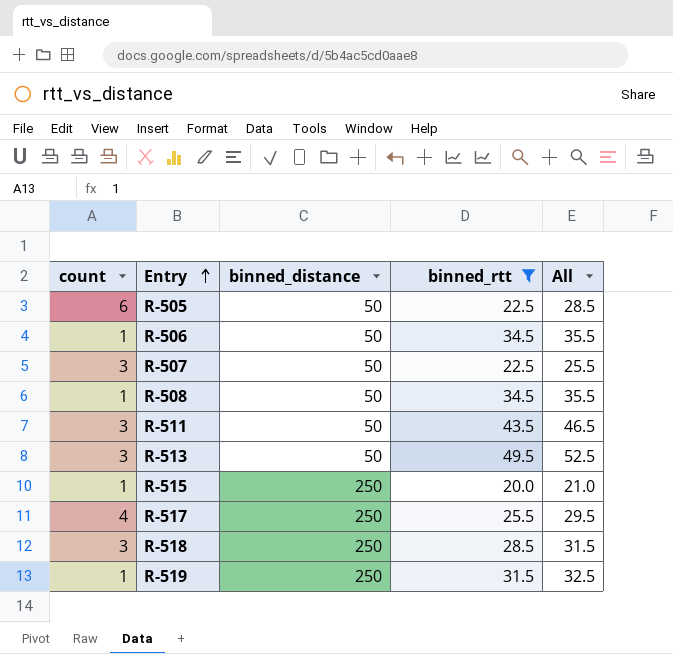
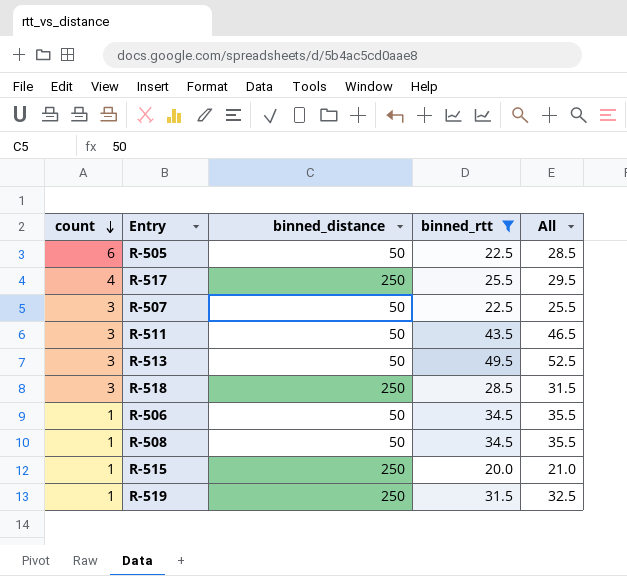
row order: Entry ascending -> count descending

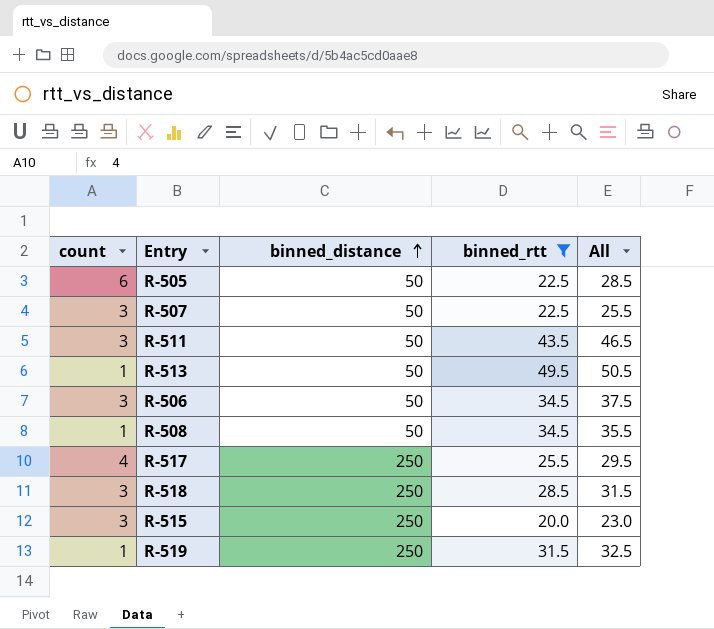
row order: count descending -> binned_distance ascending
R-513 | count: 3 -> 1
R-513 | All: 52.5 -> 50.5
R-506 | count: 1 -> 3
R-506 | All: 35.5 -> 37.5
R-515 | count: 1 -> 3
R-515 | All: 21.0 -> 23.0

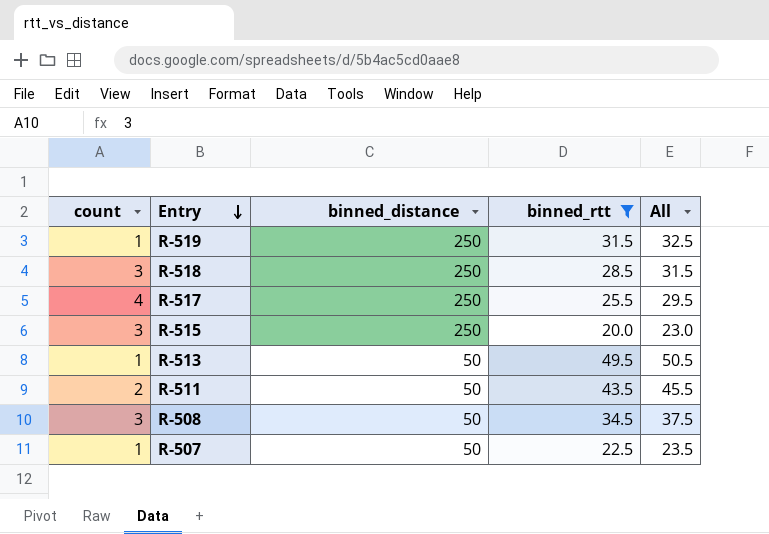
row order: binned_distance ascending -> Entry descending
row R-505: 6 | 50 | 22.5 | 28.5 -> none
row R-506: 3 | 50 | 34.5 | 37.5 -> none
R-511 | count: 3 -> 2
R-511 | All: 46.5 -> 45.5
R-508 | count: 1 -> 3
R-508 | All: 35.5 -> 37.5
R-507 | count: 3 -> 1
R-507 | All: 25.5 -> 23.5

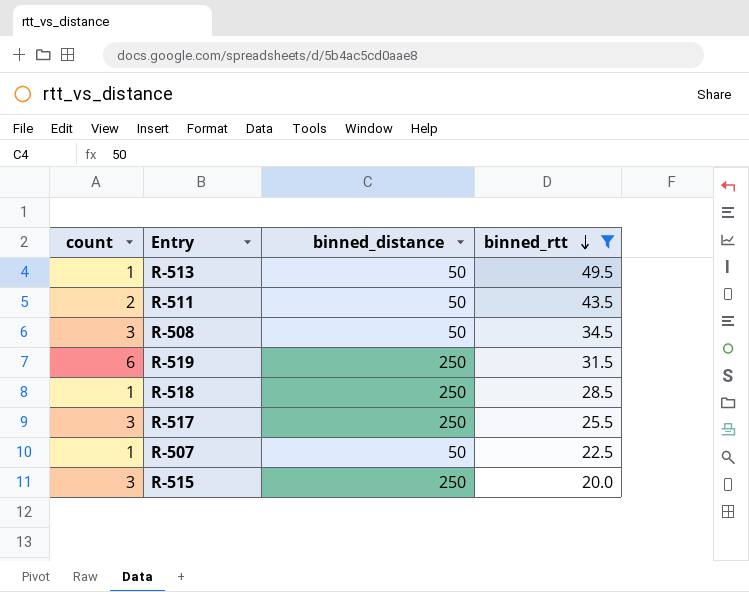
row order: Entry descending -> binned_rtt descending
column All | formula: [count] + [binned_rtt] -> none
R-519 | count: 1 -> 6
R-518 | count: 3 -> 1
R-517 | count: 4 -> 3

